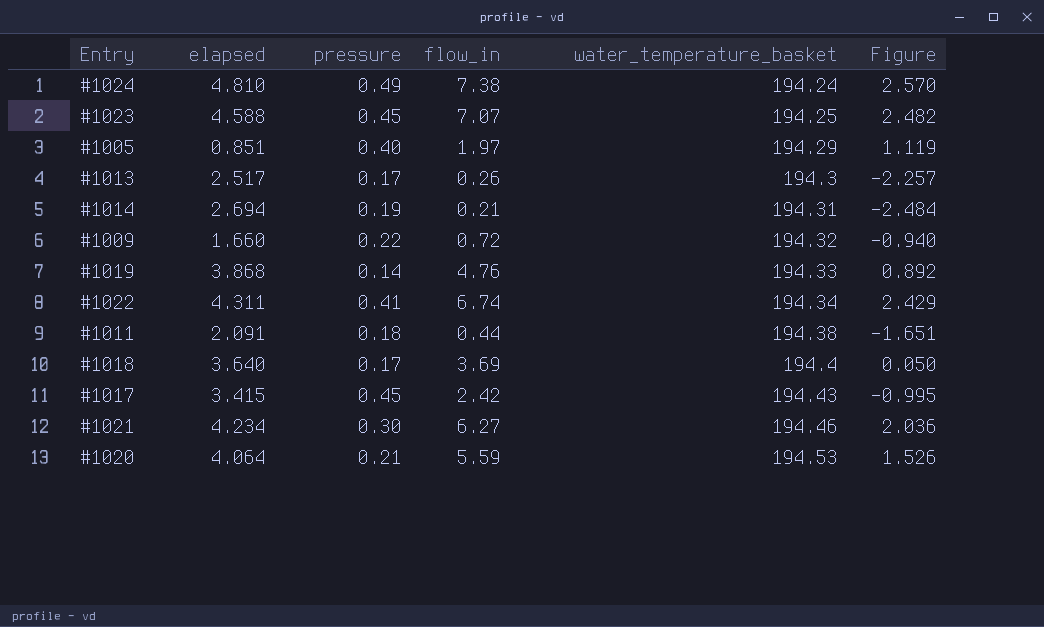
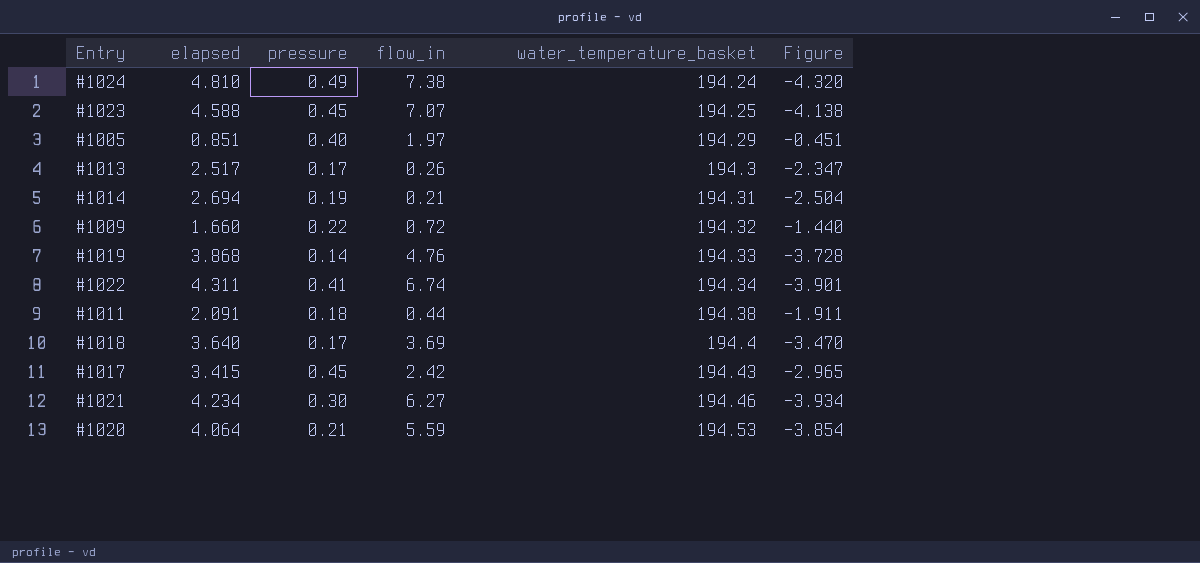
column Figure | formula: [flow_in] - [elapsed] -> [pressure] - [elapsed]

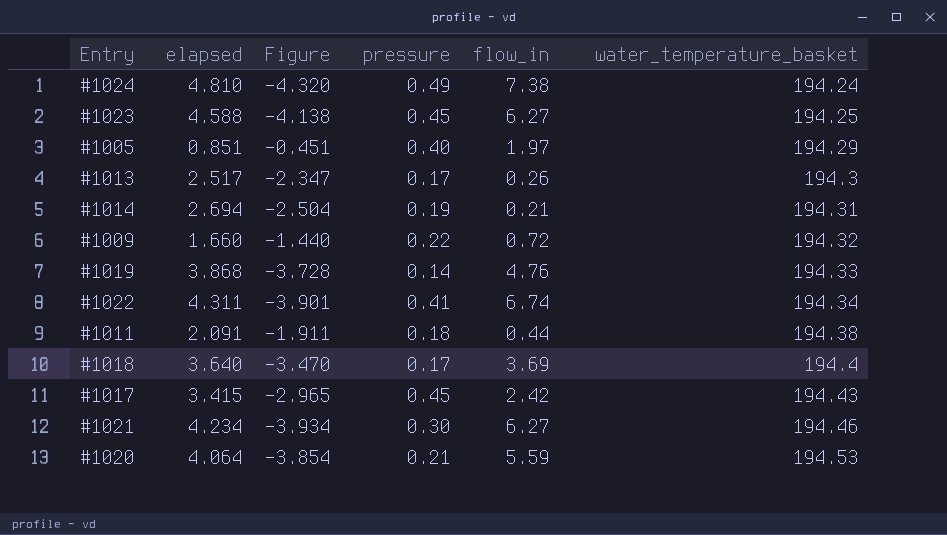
column Figure | position: 6 -> 3
#1023 | flow_in: 7.07 -> 6.27

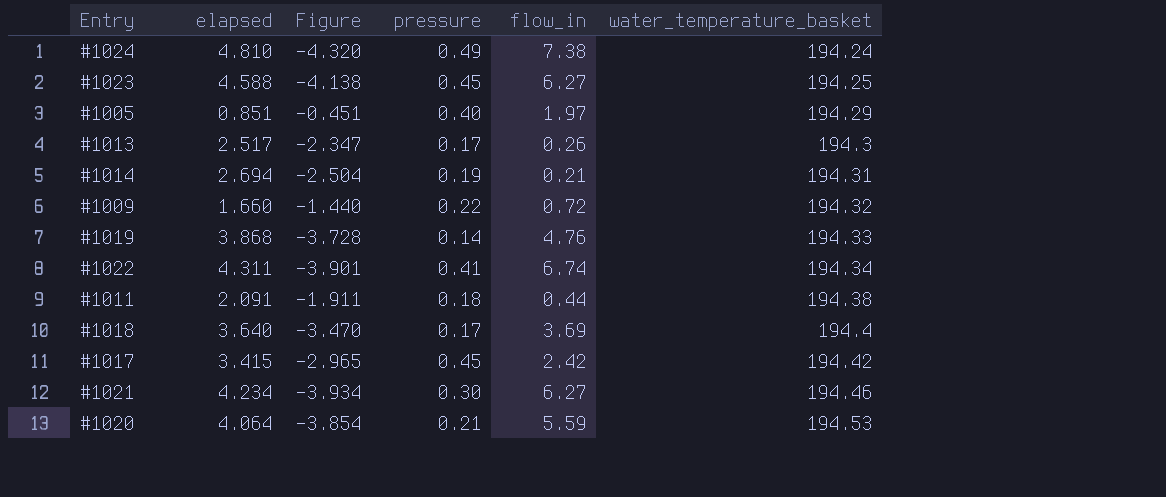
#1017 | water_temperature_basket: 194.43 -> 194.42

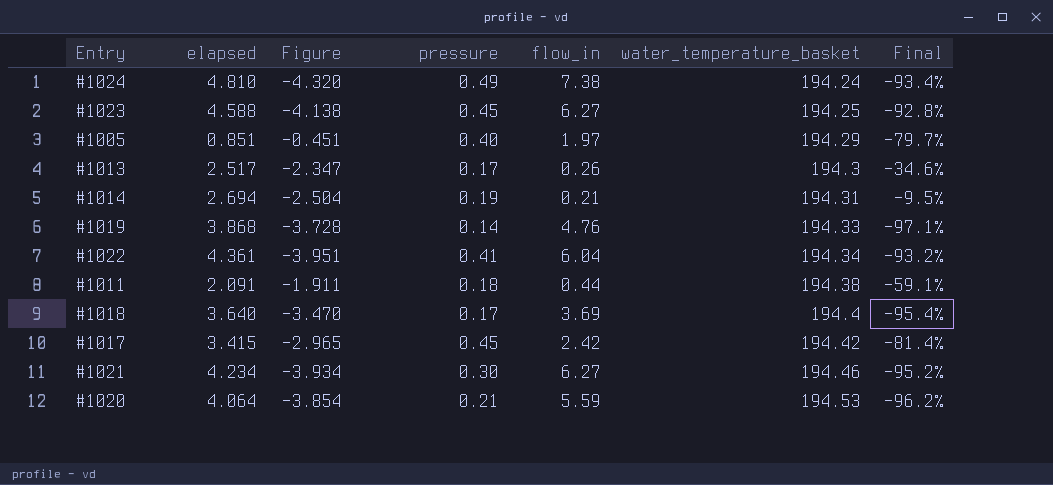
column Final | formula: none -> ([pressure] - [flow_in]) / [flow_in]
row #1009: 1.660 | -1.440 | 0.22 | 0.72 | 194.32 -> none
#1022 | elapsed: 4.311 -> 4.361
#1022 | Figure: -3.901 -> -3.951
#1022 | flow_in: 6.74 -> 6.04

